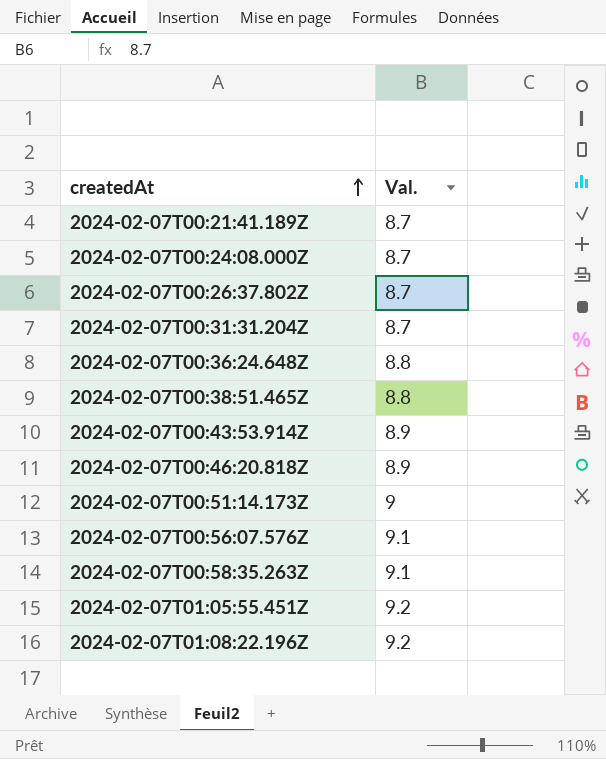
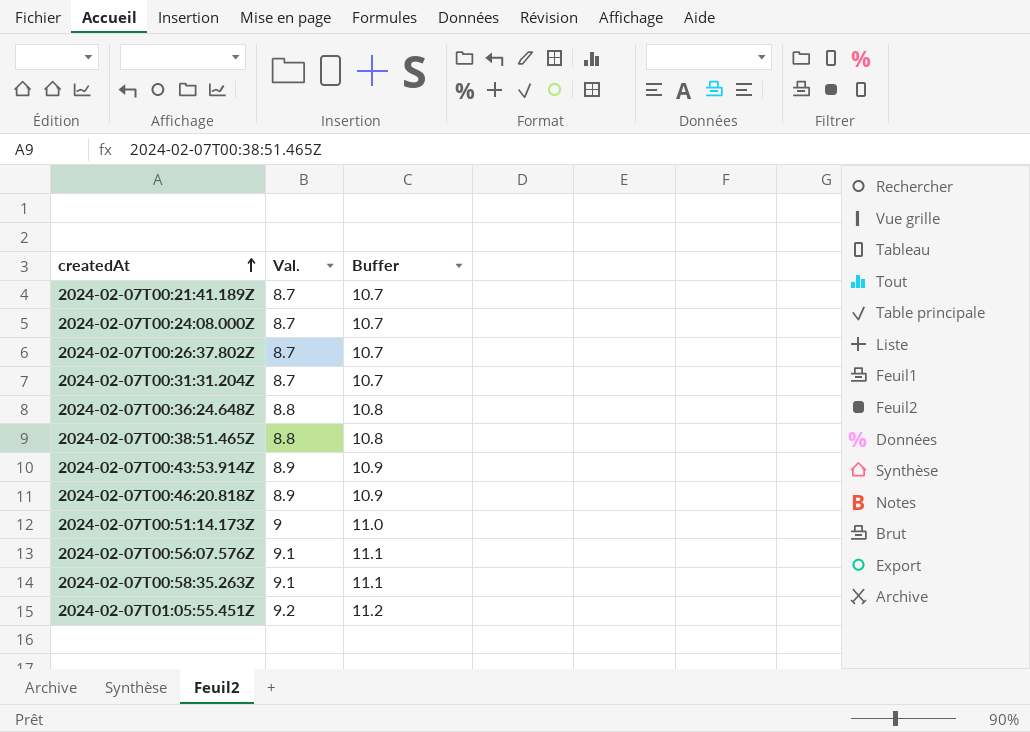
column Buffer | formula: none -> [Val.] + 2
row 2024-02-07T01:08:22.196Z: 9.2 -> none

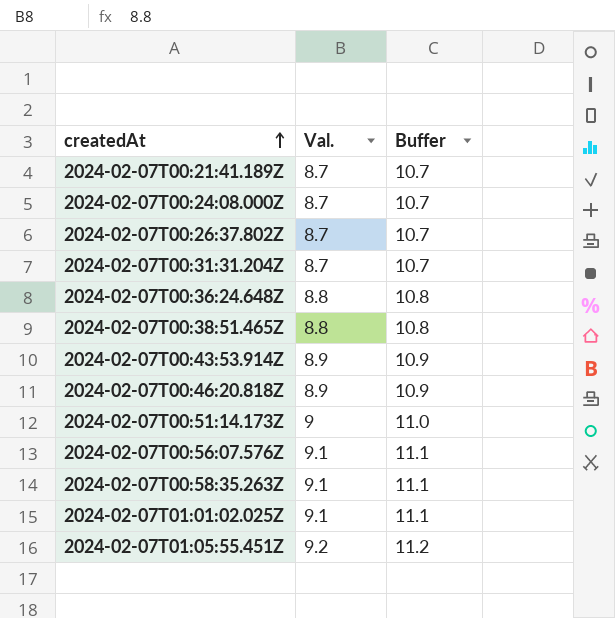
row 2024-02-07T01:01:02.025Z: none -> 9.1 | 11.1

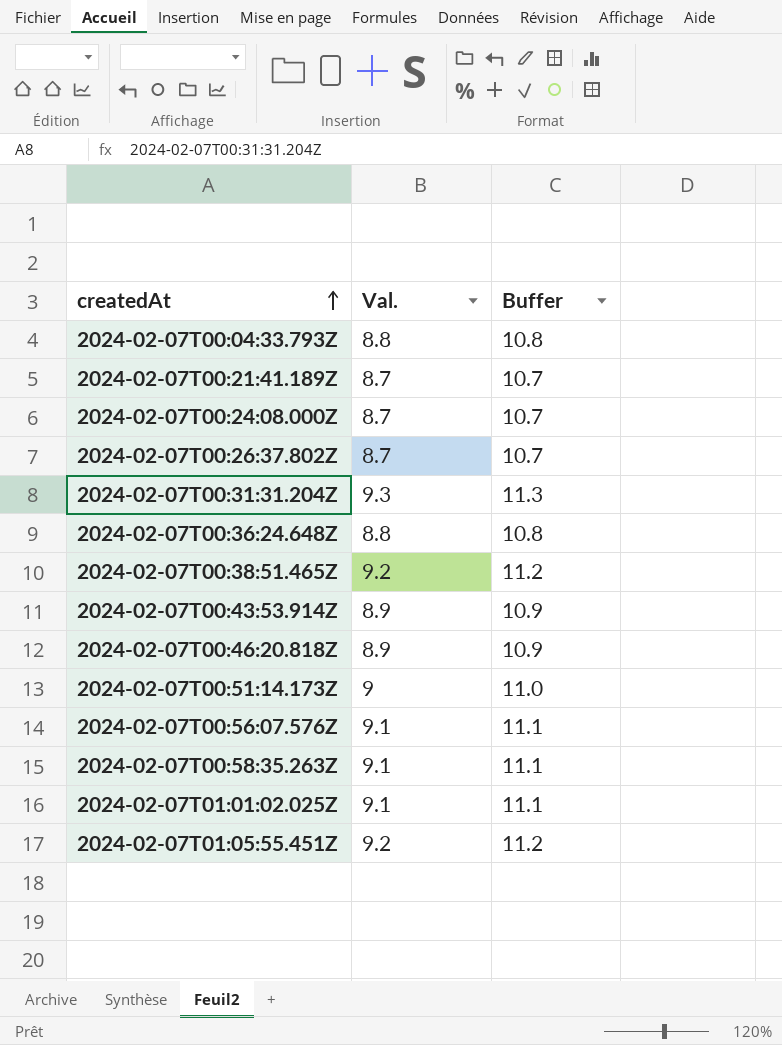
row 2024-02-07T00:04:33.793Z: none -> 8.8 | 10.8
2024-02-07T00:31:31.204Z | Val.: 8.7 -> 9.3
2024-02-07T00:31:31.204Z | Buffer: 10.7 -> 11.3
2024-02-07T00:38:51.465Z | Val.: 8.8 -> 9.2
2024-02-07T00:38:51.465Z | Buffer: 10.8 -> 11.2

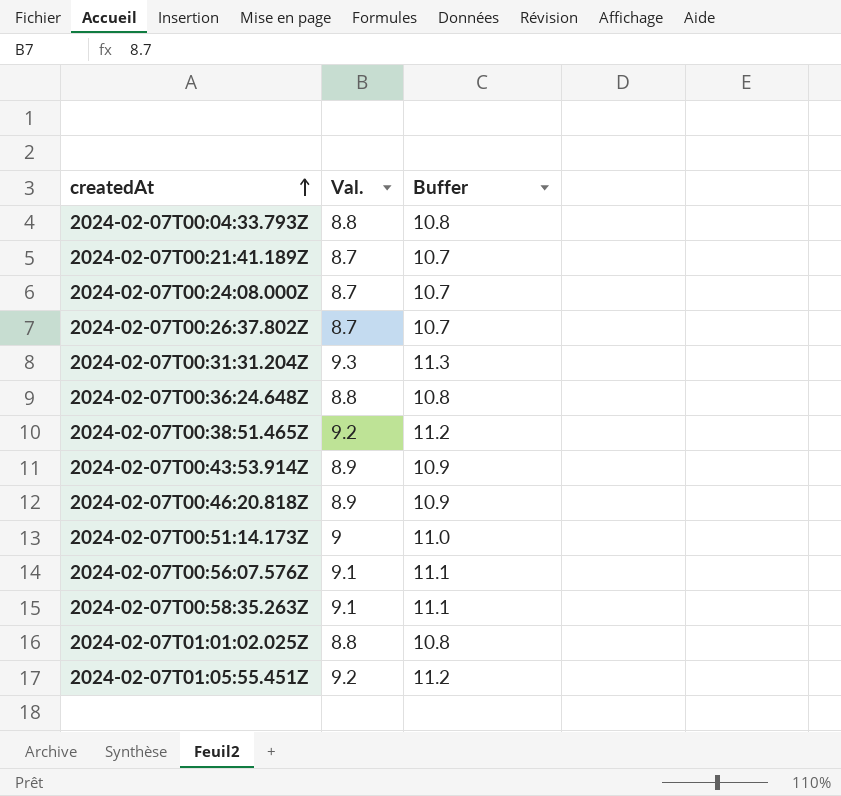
2024-02-07T01:01:02.025Z | Val.: 9.1 -> 8.8
2024-02-07T01:01:02.025Z | Buffer: 11.1 -> 10.8

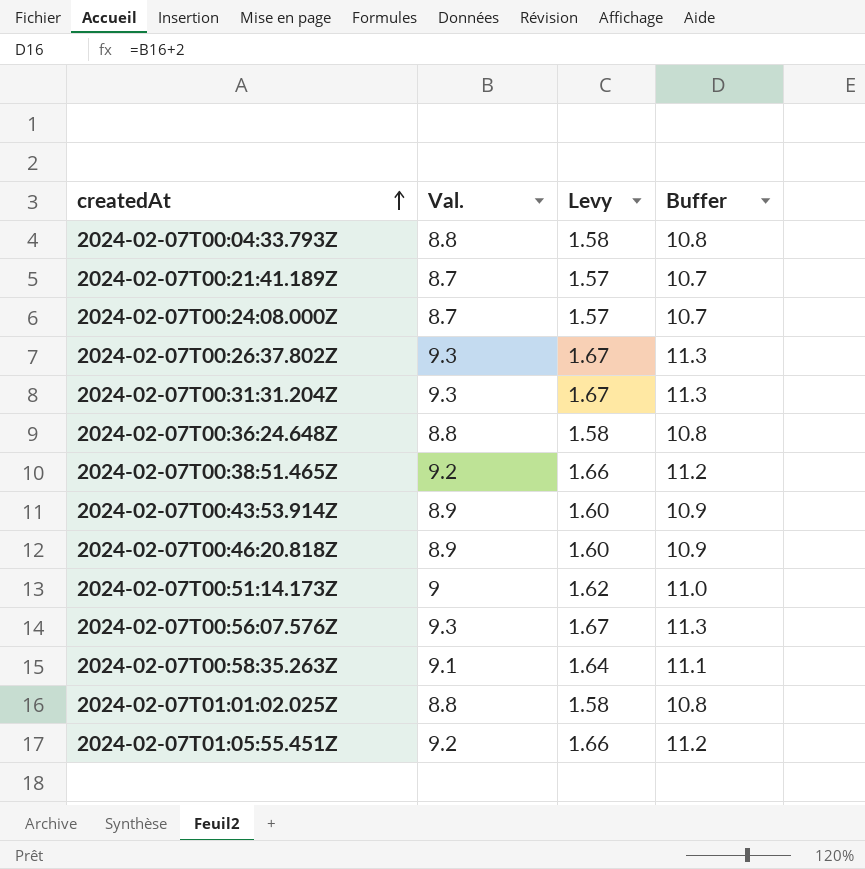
column Levy | formula: none -> [Val.] * 0.18
2024-02-07T00:26:37.802Z | Val.: 8.7 -> 9.3
2024-02-07T00:26:37.802Z | Buffer: 10.7 -> 11.3
2024-02-07T00:56:07.576Z | Val.: 9.1 -> 9.3
2024-02-07T00:56:07.576Z | Buffer: 11.1 -> 11.3

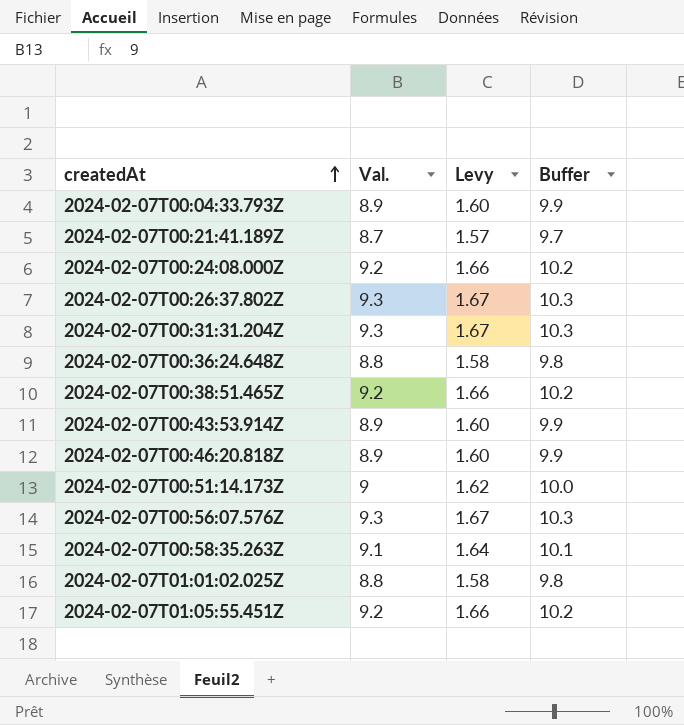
column Buffer | formula: [Val.] + 2 -> [Val.] + 1
2024-02-07T00:04:33.793Z | Val.: 8.8 -> 8.9
2024-02-07T00:04:33.793Z | Levy: 1.58 -> 1.60
2024-02-07T00:24:08.000Z | Val.: 8.7 -> 9.2
2024-02-07T00:24:08.000Z | Levy: 1.57 -> 1.66

